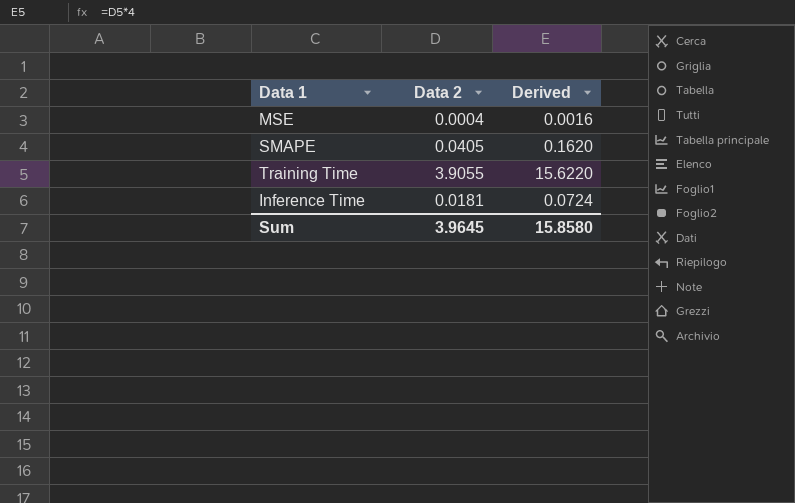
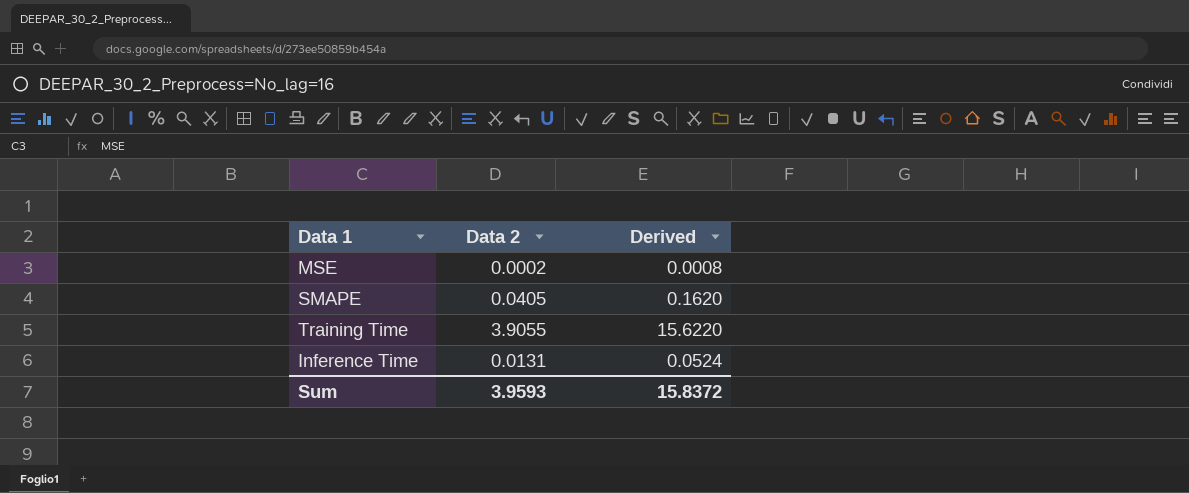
MSE | Data 2: 0.0004 -> 0.0002
MSE | Derived: 0.0016 -> 0.0008
Inference Time | Data 2: 0.0181 -> 0.0131
Inference Time | Derived: 0.0724 -> 0.0524
Sum | Data 2: 3.9645 -> 3.9593
Sum | Derived: 15.8580 -> 15.8372

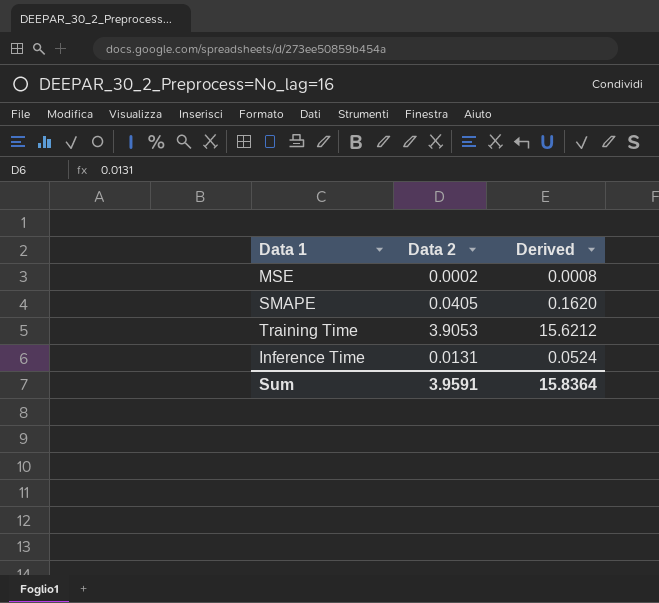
Training Time | Data 2: 3.9055 -> 3.9053
Training Time | Derived: 15.6220 -> 15.6212
Sum | Data 2: 3.9593 -> 3.9591
Sum | Derived: 15.8372 -> 15.8364

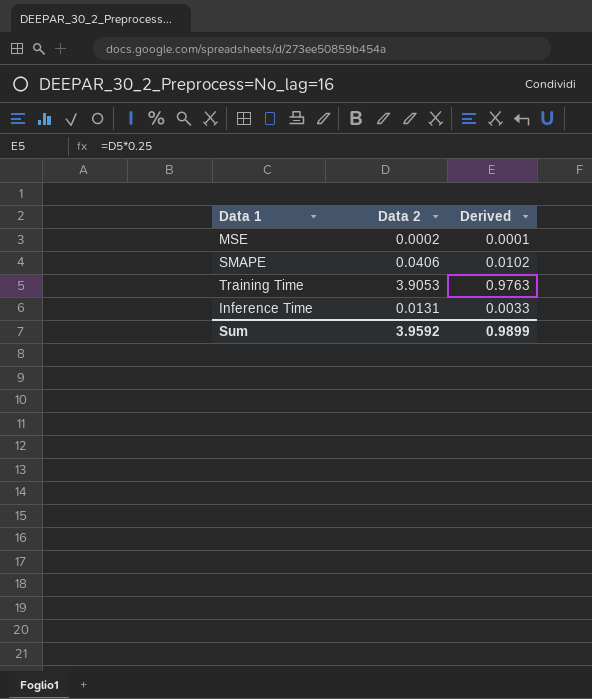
column Derived | formula: [Data 2] * 4 -> [Data 2] * 0.25
SMAPE | Data 2: 0.0405 -> 0.0406
Sum | Data 2: 3.9591 -> 3.9592
Sum | Derived: 15.8364 -> 0.9899

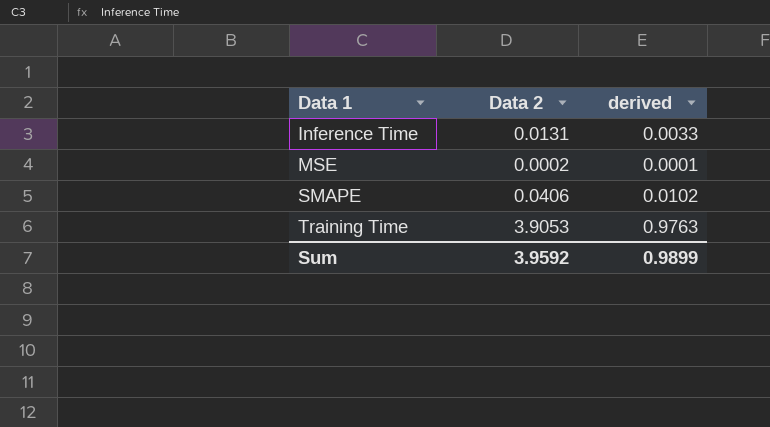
row order: none -> Data 1 ascending
column name: Derived -> derived

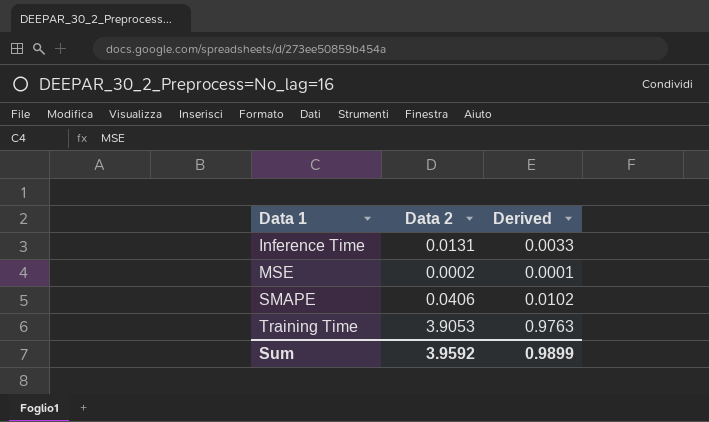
column name: derived -> Derived

